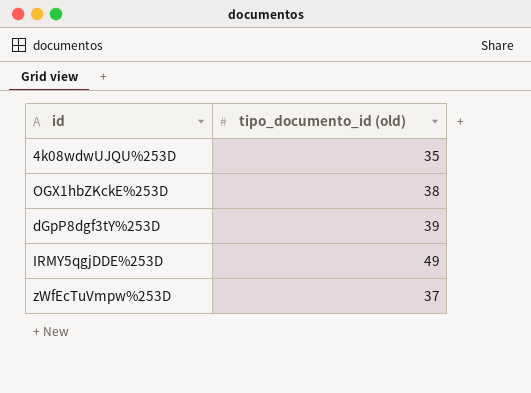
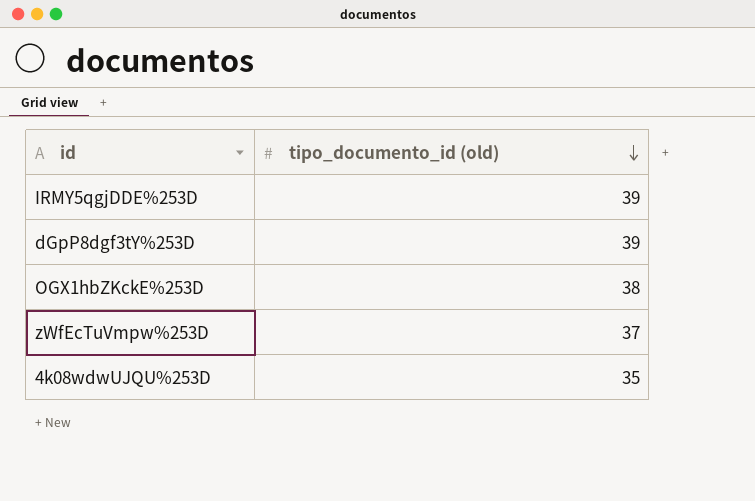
row order: none -> tipo_documento_id (old) descending
IRMY5qgjDDE%253D | tipo_documento_id (old): 49 -> 39

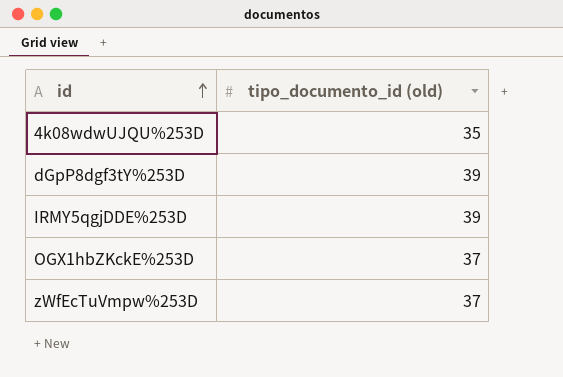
row order: tipo_documento_id (old) descending -> id ascending
OGX1hbZKckE%253D | tipo_documento_id (old): 38 -> 37

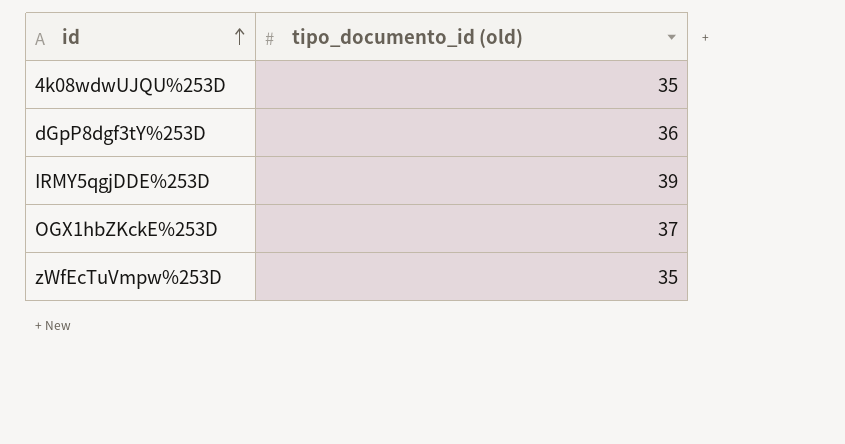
dGpP8dgf3tY%253D | tipo_documento_id (old): 39 -> 36
zWfEcTuVmpw%253D | tipo_documento_id (old): 37 -> 35

